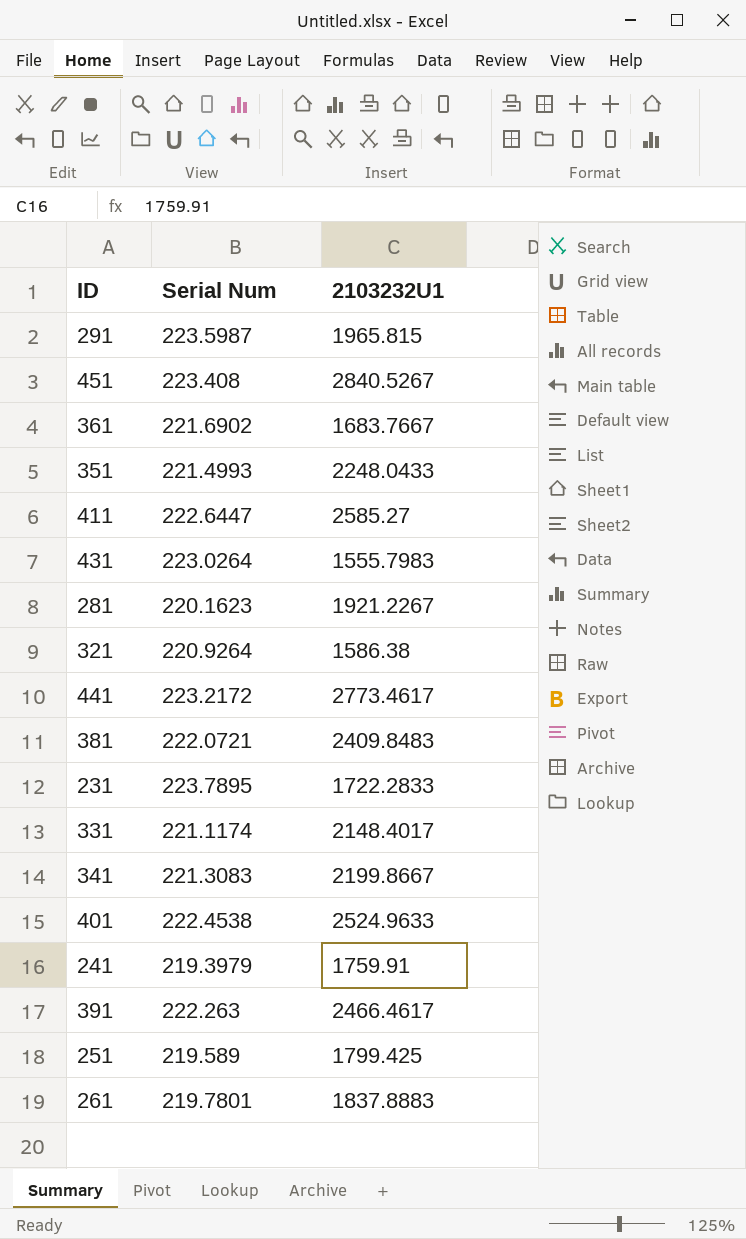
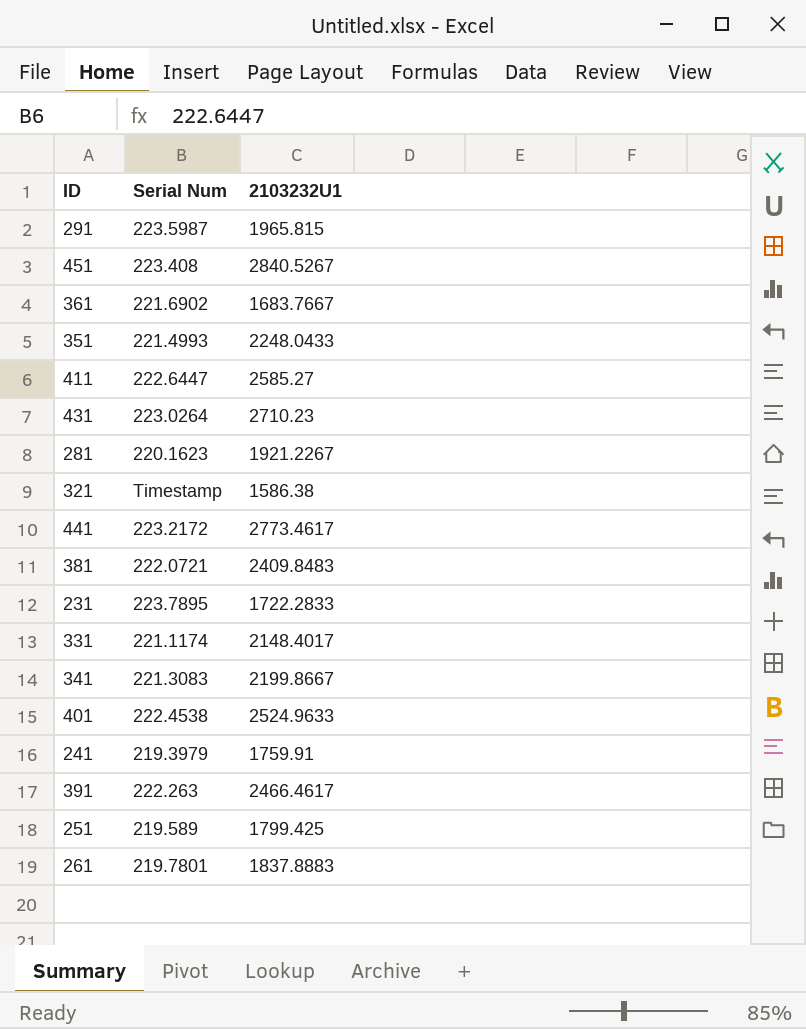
431 | 2103232U1: 1555.7983 -> 2710.23
321 | Serial Num: 220.9264 -> Timestamp

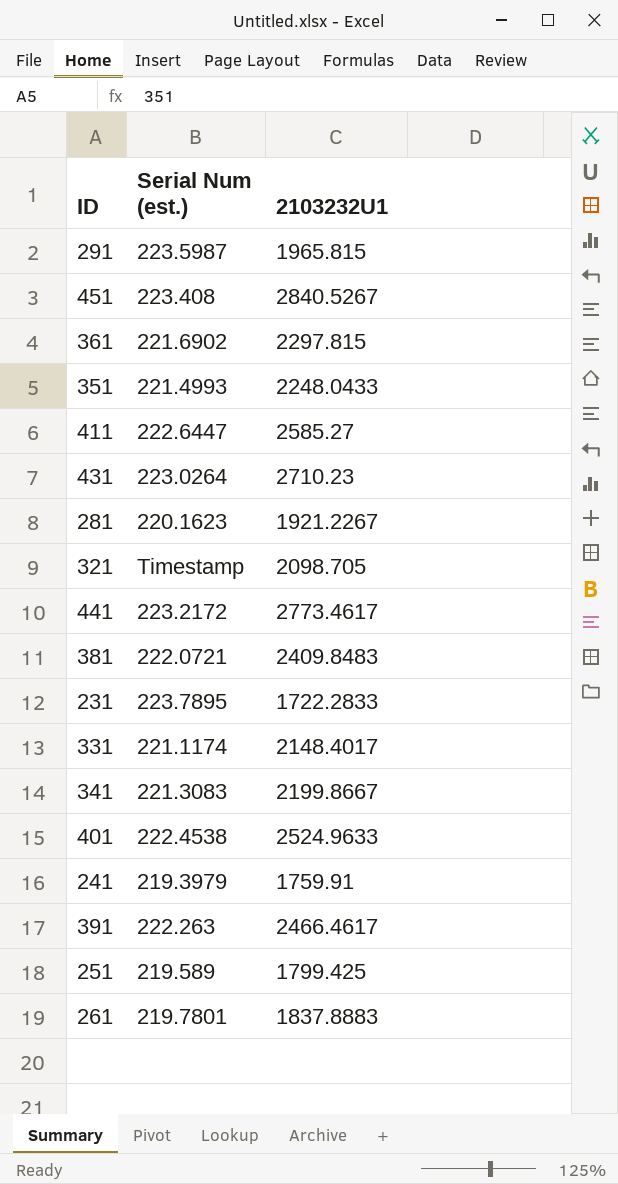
column name: Serial Num -> Serial Num (est.)
361 | 2103232U1: 1683.7667 -> 2297.815
321 | 2103232U1: 1586.38 -> 2098.705

